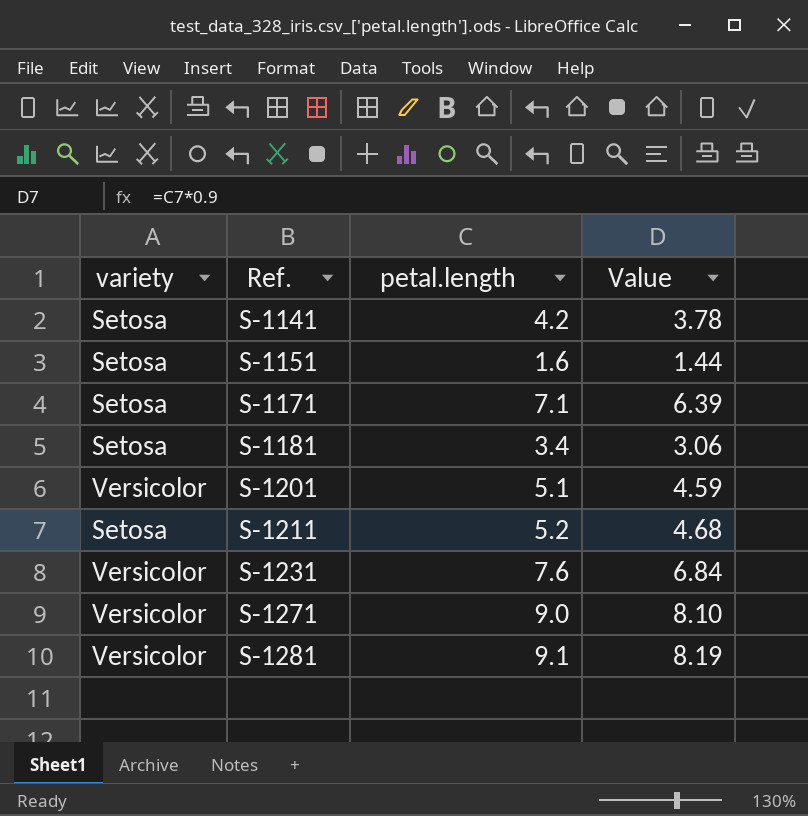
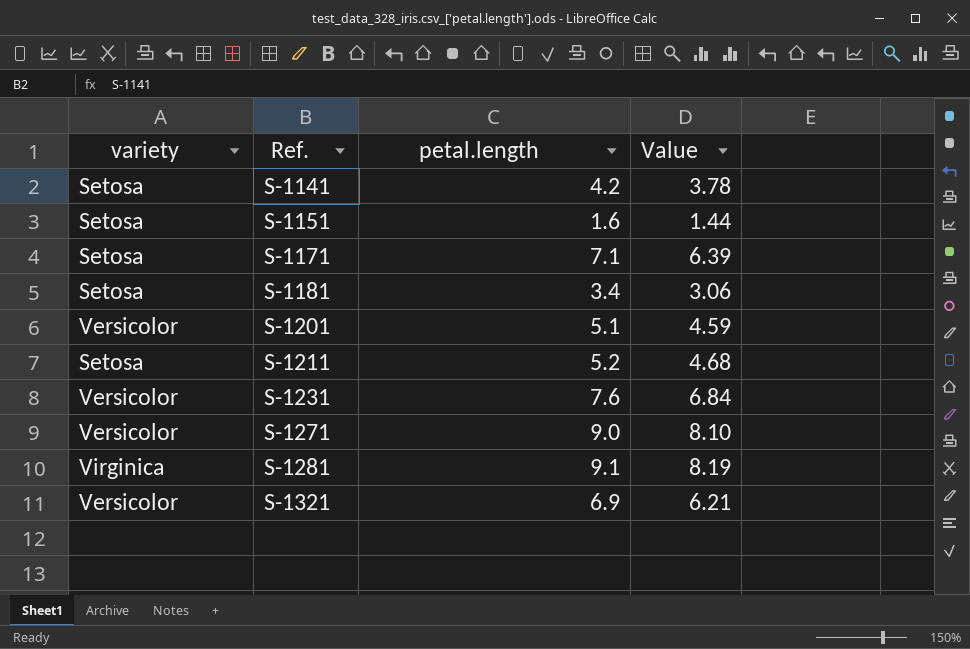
S-1281 | variety: Versicolor -> Virginica
row S-1321: none -> Versicolor | 6.9 | 6.21

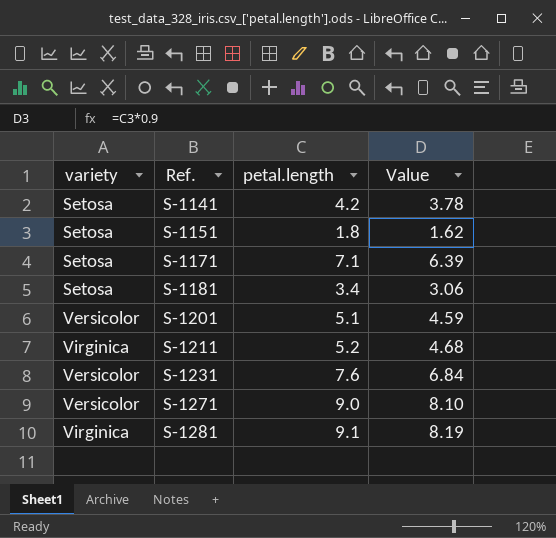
row S-1321: Versicolor | 6.9 | 6.21 -> none
S-1151 | petal.length: 1.6 -> 1.8
S-1151 | Value: 1.44 -> 1.62
S-1211 | variety: Setosa -> Virginica

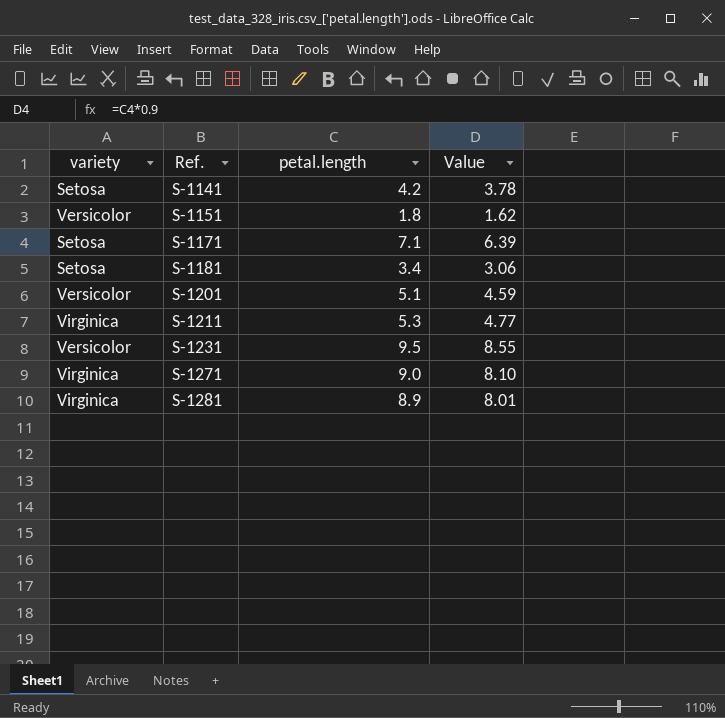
S-1151 | variety: Setosa -> Versicolor
S-1211 | petal.length: 5.2 -> 5.3
S-1211 | Value: 4.68 -> 4.77
S-1231 | petal.length: 7.6 -> 9.5
S-1231 | Value: 6.84 -> 8.55
S-1271 | variety: Versicolor -> Virginica
S-1281 | petal.length: 9.1 -> 8.9
S-1281 | Value: 8.19 -> 8.01

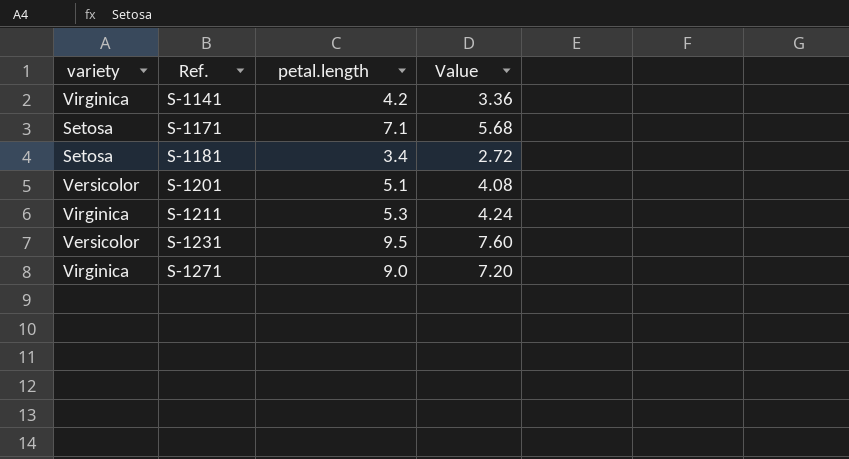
column Value | formula: [petal.length] * 0.9 -> [petal.length] * 0.8
row S-1151: Versicolor | 1.8 | 1.62 -> none
row S-1281: Virginica | 8.9 | 8.01 -> none
S-1141 | variety: Setosa -> Virginica

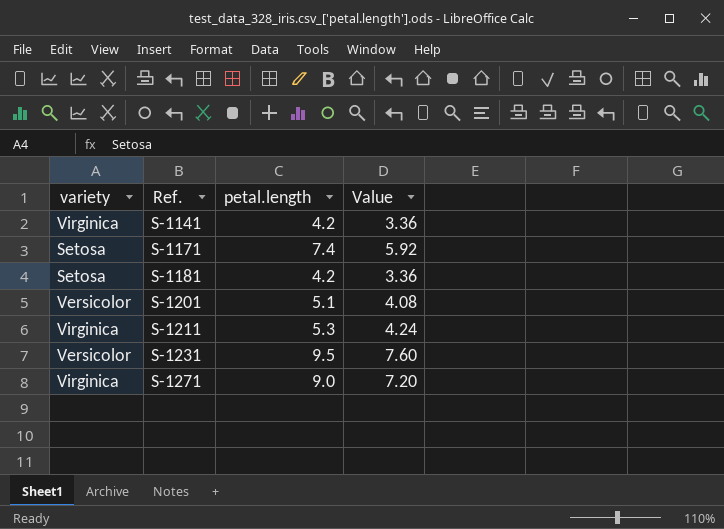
S-1171 | petal.length: 7.1 -> 7.4
S-1171 | Value: 5.68 -> 5.92
S-1181 | petal.length: 3.4 -> 4.2
S-1181 | Value: 2.72 -> 3.36

